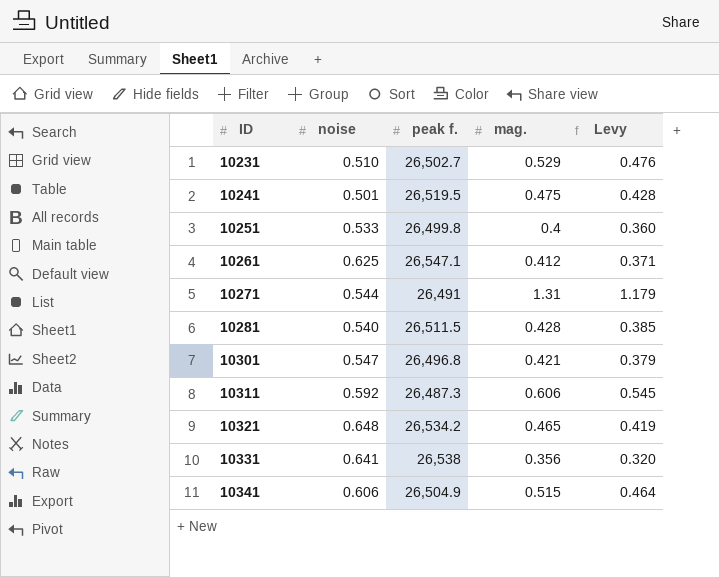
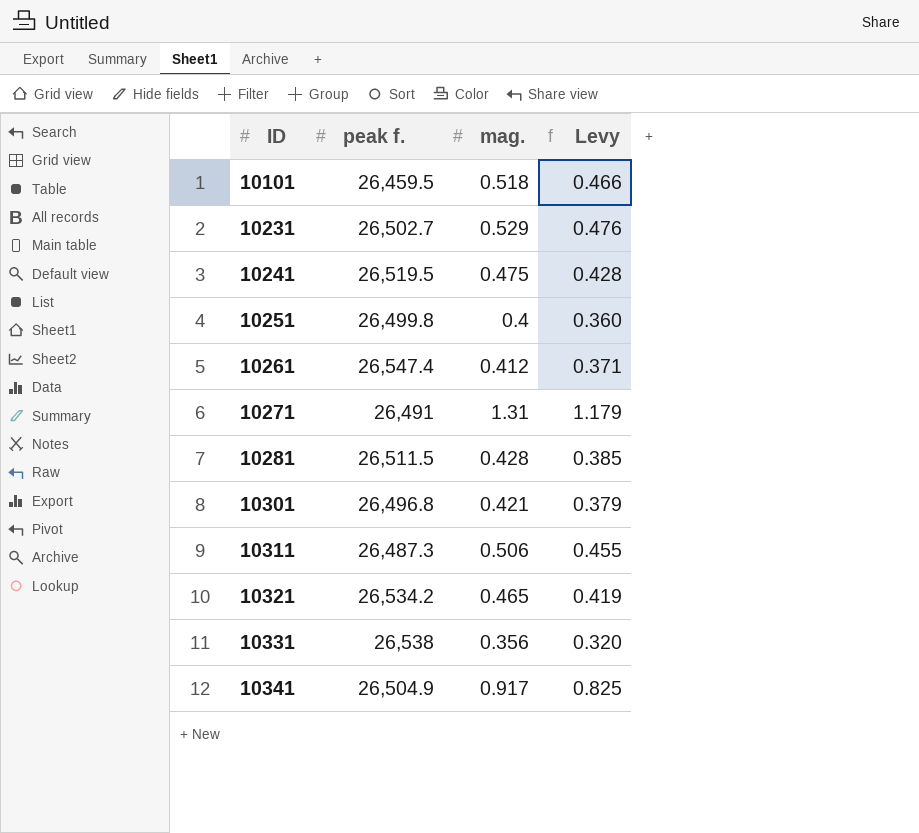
column noise | position: 2 -> none
row 10101: none -> 26,459.5 | 0.518 | 0.466
10261 | peak f.: 26,547.1 -> 26,547.4
10311 | mag.: 0.606 -> 0.506
10311 | Levy: 0.545 -> 0.455
10341 | mag.: 0.515 -> 0.917
10341 | Levy: 0.464 -> 0.825

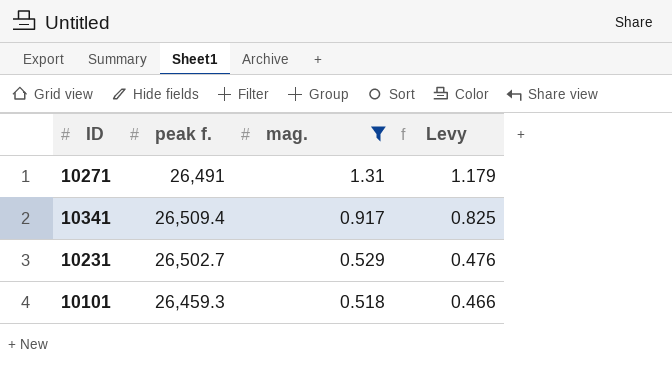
filter: none -> mag. >= 0.518
row order: ID ascending -> mag. descending
10341 | peak f.: 26,504.9 -> 26,509.4
10101 | peak f.: 26,459.5 -> 26,459.3

